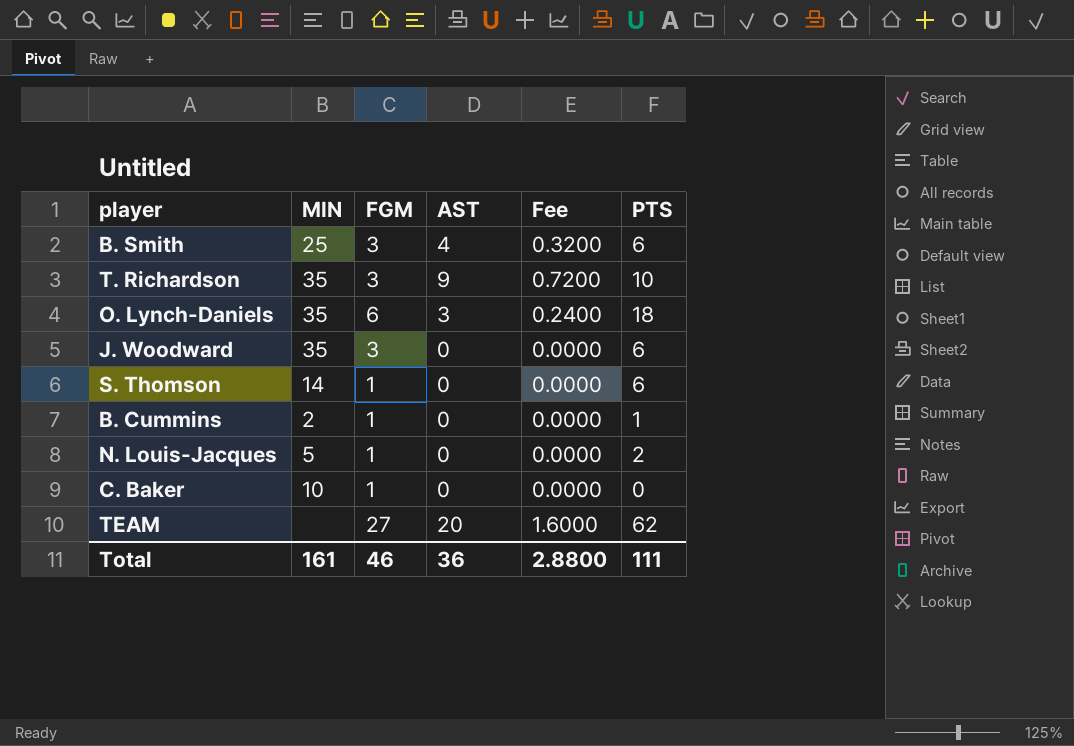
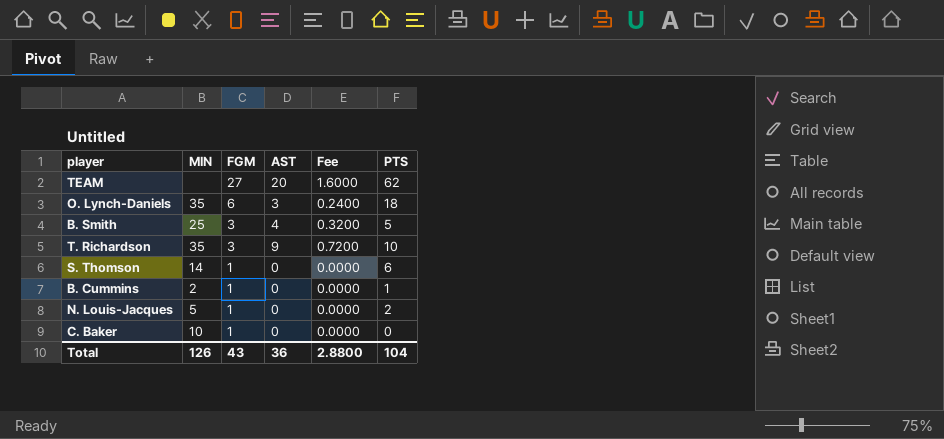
row order: none -> FGM descending
row J. Woodward: 35 | 3 | 0 | 0.0000 | 6 -> none
B. Smith | PTS: 6 -> 5
Total | MIN: 161 -> 126
Total | FGM: 46 -> 43
Total | PTS: 111 -> 104

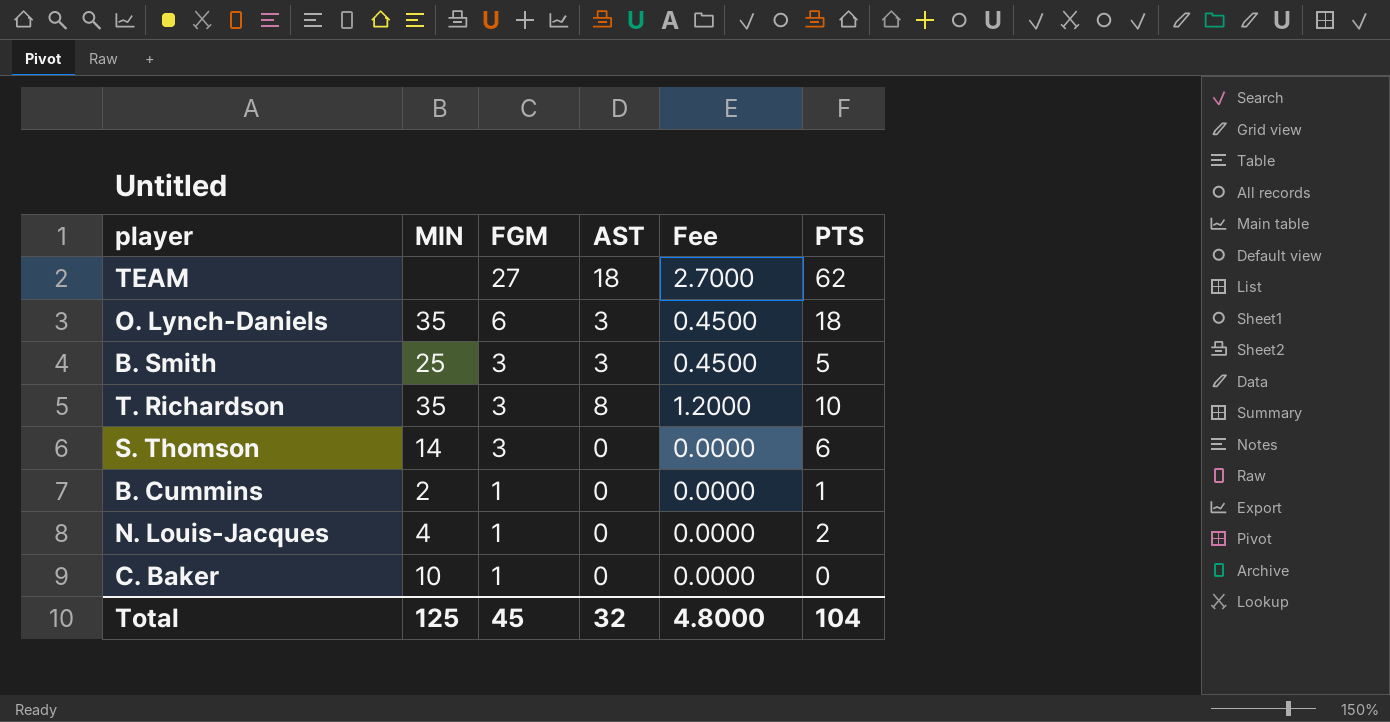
column Fee | formula: [AST] * 0.08 -> [AST] * 0.15
TEAM | AST: 20 -> 18
B. Smith | AST: 4 -> 3
T. Richardson | AST: 9 -> 8
S. Thomson | FGM: 1 -> 3
N. Louis-Jacques | MIN: 5 -> 4
Total | MIN: 126 -> 125
Total | FGM: 43 -> 45
Total | AST: 36 -> 32
Total | Fee: 2.8800 -> 4.8000

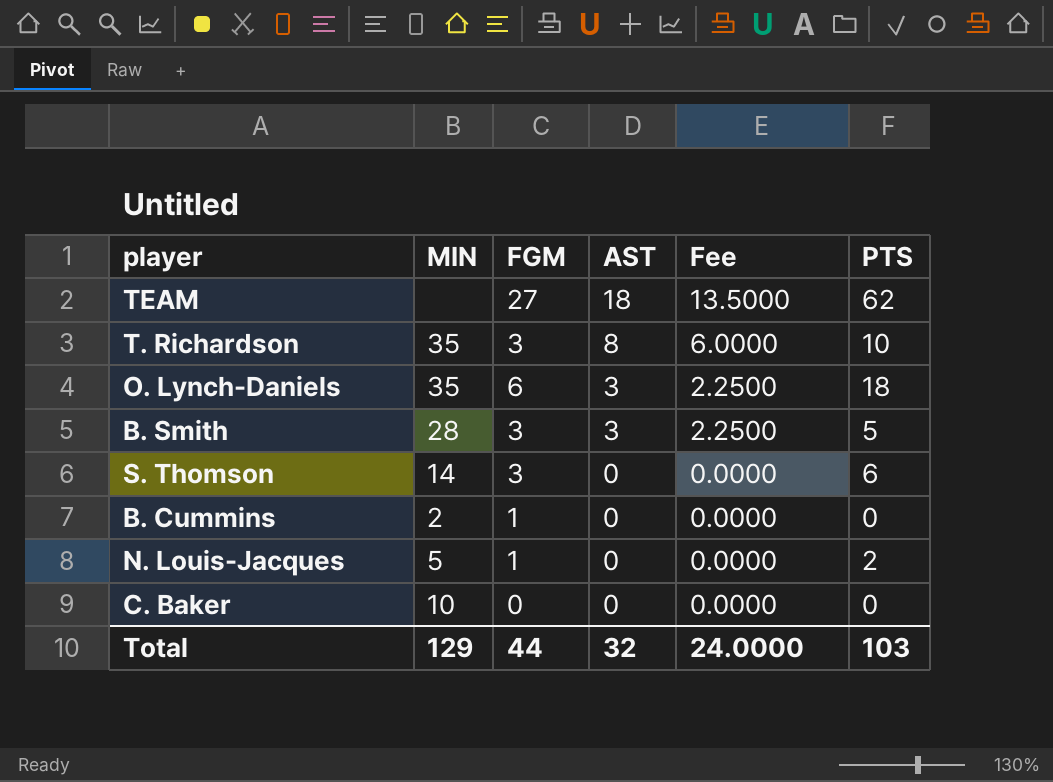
row order: FGM descending -> AST descending
column Fee | formula: [AST] * 0.15 -> [AST] * 0.75
B. Smith | MIN: 25 -> 28
B. Cummins | PTS: 1 -> 0
N. Louis-Jacques | MIN: 4 -> 5
C. Baker | FGM: 1 -> 0
Total | MIN: 125 -> 129
Total | FGM: 45 -> 44
Total | Fee: 4.8000 -> 24.0000
Total | PTS: 104 -> 103

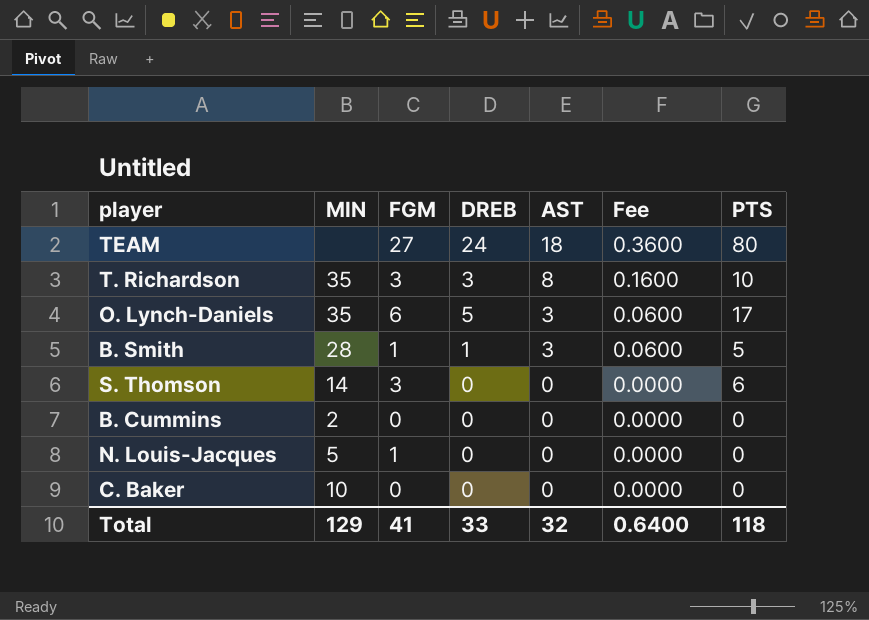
column DREB | position: none -> 4
column Fee | formula: [AST] * 0.75 -> [AST] * 0.02
TEAM | PTS: 62 -> 80
O. Lynch-Daniels | PTS: 18 -> 17
B. Smith | FGM: 3 -> 1
B. Cummins | FGM: 1 -> 0
N. Louis-Jacques | PTS: 2 -> 0
Total | FGM: 44 -> 41
Total | Fee: 24.0000 -> 0.6400
Total | PTS: 103 -> 118

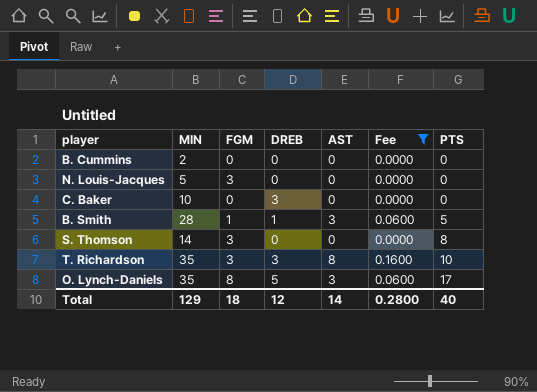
filter: none -> Fee != 0.3600
row order: AST descending -> PTS ascending
N. Louis-Jacques | FGM: 1 -> 3
C. Baker | DREB: 0 -> 3
S. Thomson | PTS: 6 -> 8
O. Lynch-Daniels | FGM: 6 -> 8
Total | FGM: 41 -> 18
Total | DREB: 33 -> 12
Total | AST: 32 -> 14
Total | Fee: 0.6400 -> 0.2800
Total | PTS: 118 -> 40

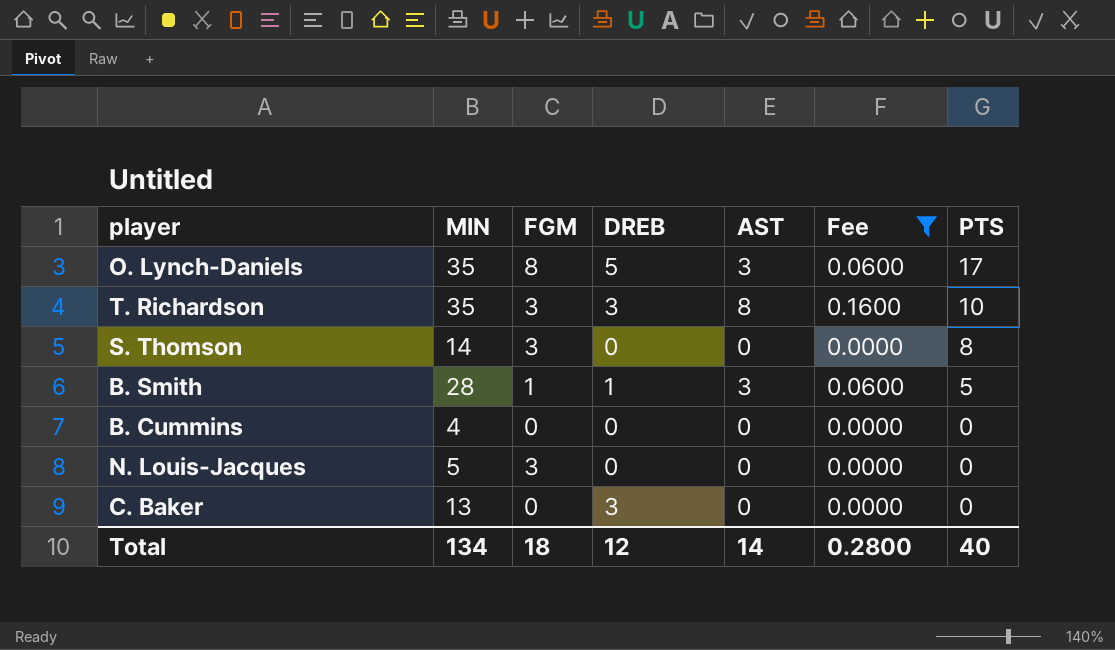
row order: PTS ascending -> PTS descending
B. Cummins | MIN: 2 -> 4
C. Baker | MIN: 10 -> 13
Total | MIN: 129 -> 134

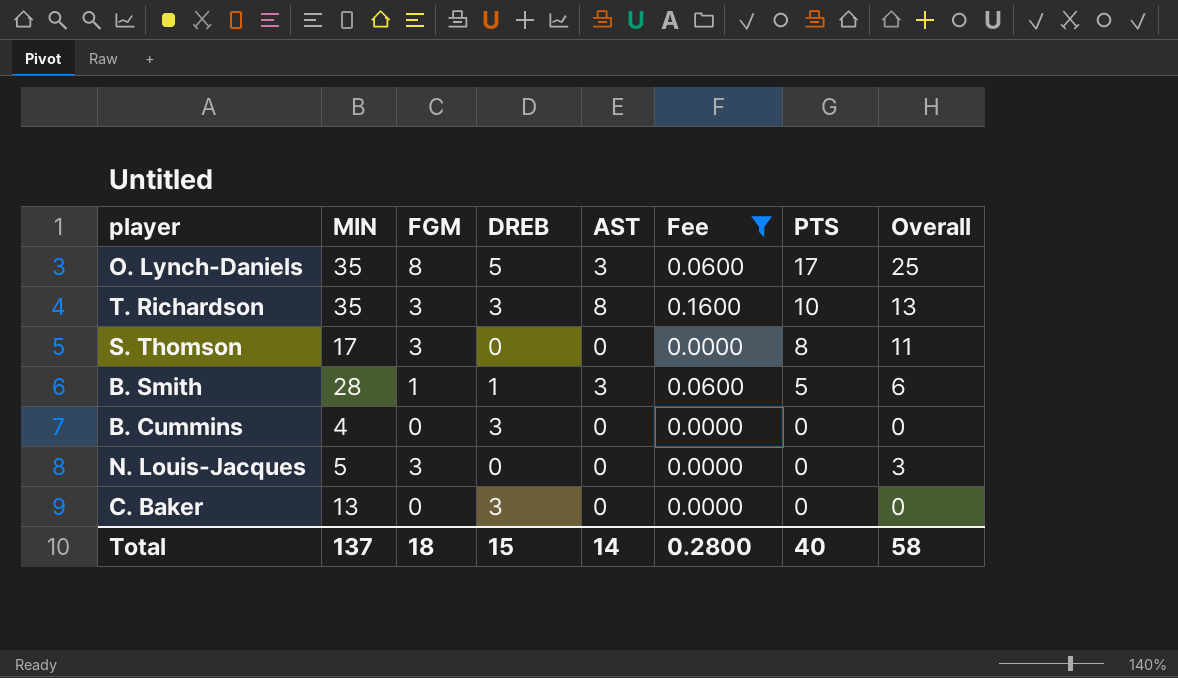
column Overall | formula: none -> [FGM] + [PTS]
S. Thomson | MIN: 14 -> 17
B. Cummins | DREB: 0 -> 3
Total | MIN: 134 -> 137
Total | DREB: 12 -> 15

